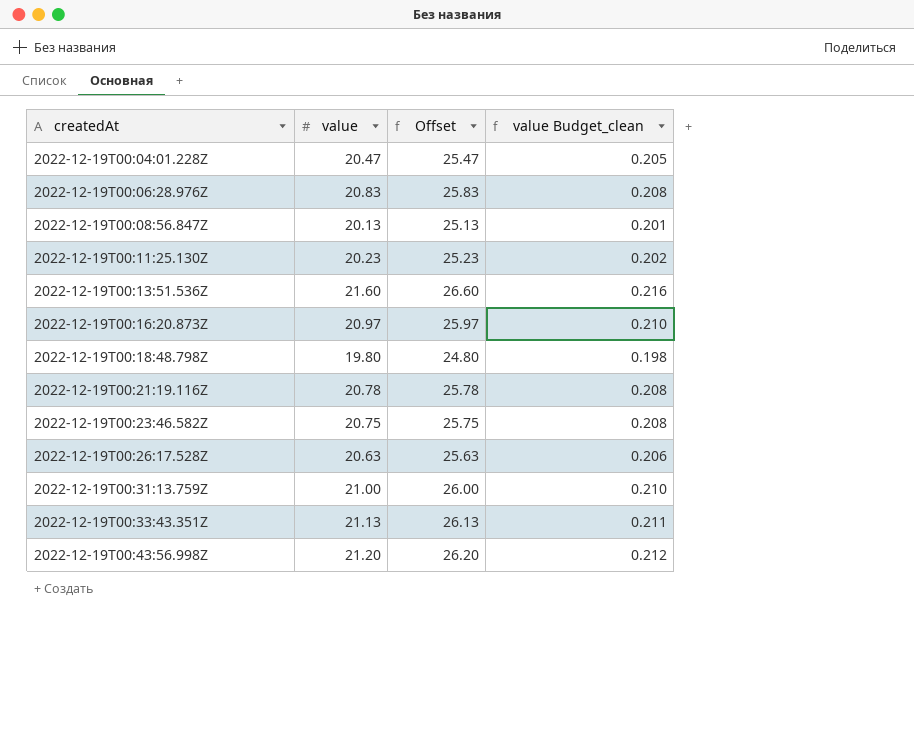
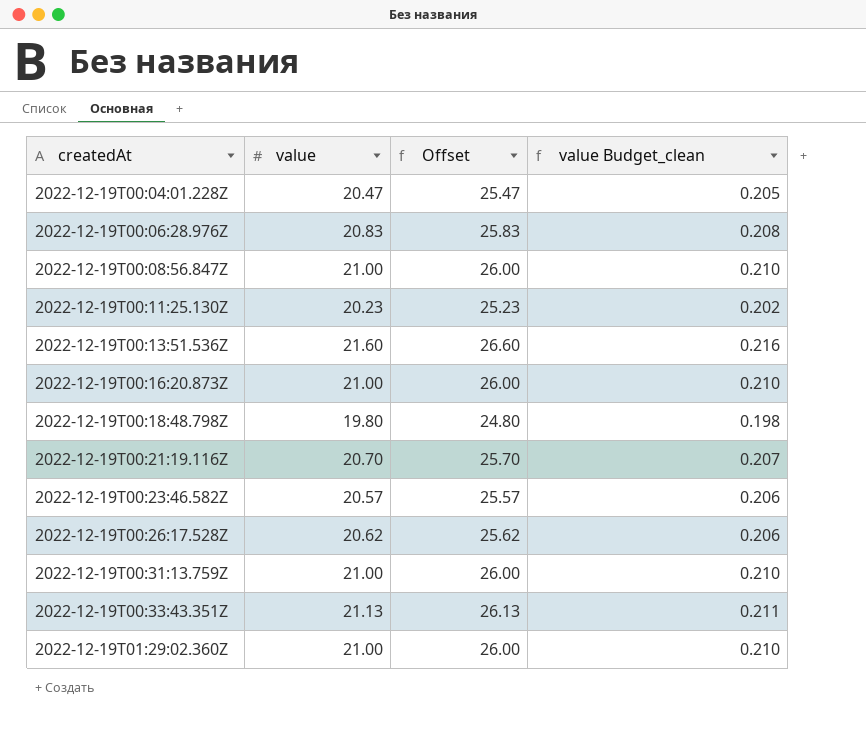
row 2022-12-19T00:43:56.998Z: 21.20 | 26.20 | 0.212 -> none
2022-12-19T00:08:56.847Z | value: 20.13 -> 21.00
2022-12-19T00:08:56.847Z | Offset: 25.13 -> 26.00
2022-12-19T00:08:56.847Z | value Budget_clean: 0.201 -> 0.210
2022-12-19T00:16:20.873Z | value: 20.97 -> 21.00
2022-12-19T00:16:20.873Z | Offset: 25.97 -> 26.00
2022-12-19T00:21:19.116Z | value: 20.78 -> 20.70
2022-12-19T00:21:19.116Z | Offset: 25.78 -> 25.70
2022-12-19T00:21:19.116Z | value Budget_clean: 0.208 -> 0.207
2022-12-19T00:23:46.582Z | value: 20.75 -> 20.57
2022-12-19T00:23:46.582Z | Offset: 25.75 -> 25.57
2022-12-19T00:23:46.582Z | value Budget_clean: 0.208 -> 0.206
2022-12-19T00:26:17.528Z | value: 20.63 -> 20.62
2022-12-19T00:26:17.528Z | Offset: 25.63 -> 25.62
row 2022-12-19T01:29:02.360Z: none -> 21.00 | 26.00 | 0.210

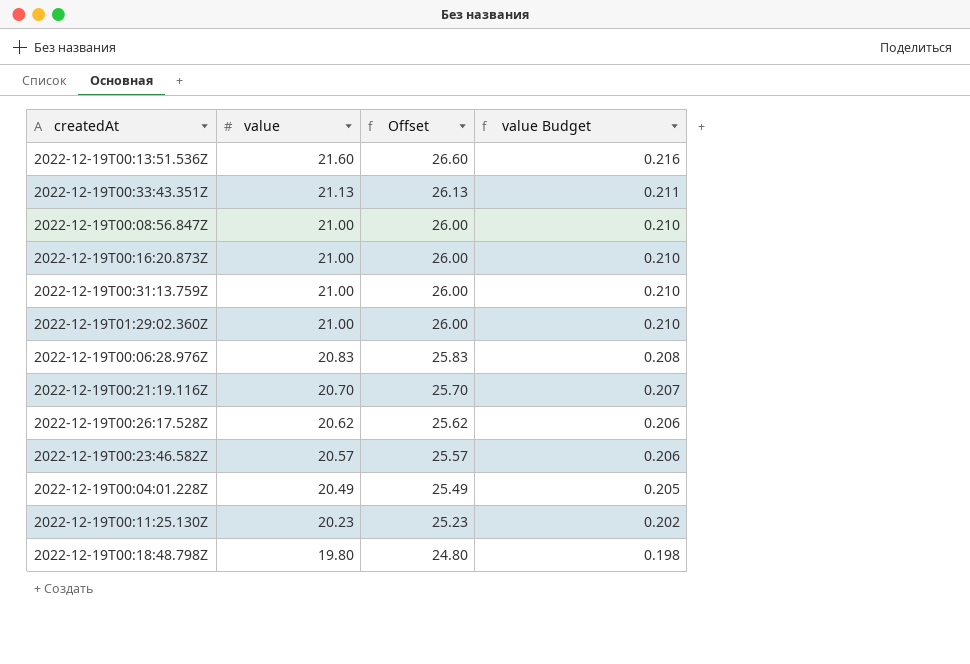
row order: createdAt ascending -> value descending
column name: value Budget_clean -> value Budget
2022-12-19T00:04:01.228Z | value: 20.47 -> 20.49
2022-12-19T00:04:01.228Z | Offset: 25.47 -> 25.49

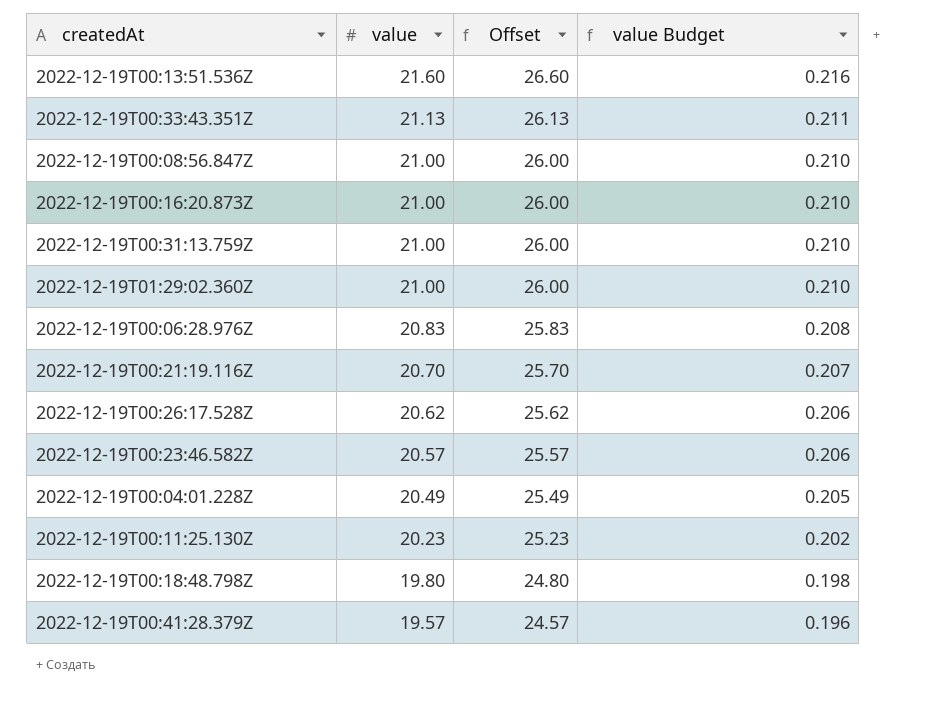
row 2022-12-19T00:41:28.379Z: none -> 19.57 | 24.57 | 0.196

